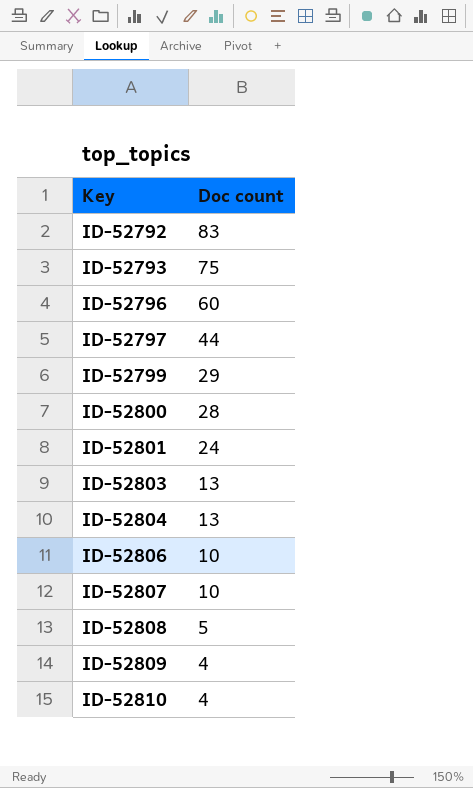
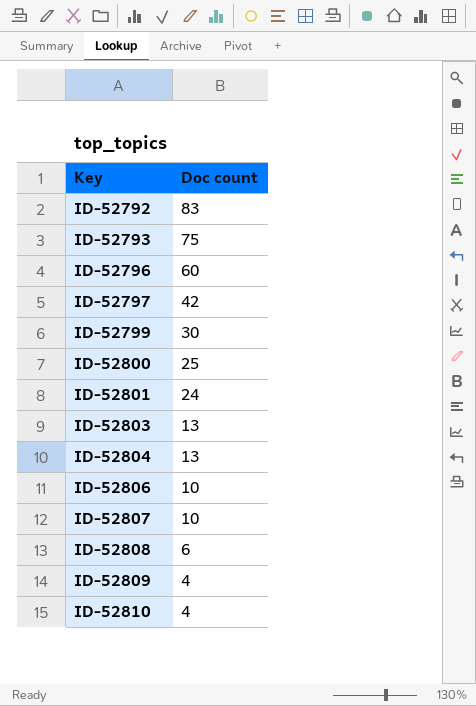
ID-52797 | Doc count: 44 -> 42
ID-52799 | Doc count: 29 -> 30
ID-52800 | Doc count: 28 -> 25
ID-52808 | Doc count: 5 -> 6

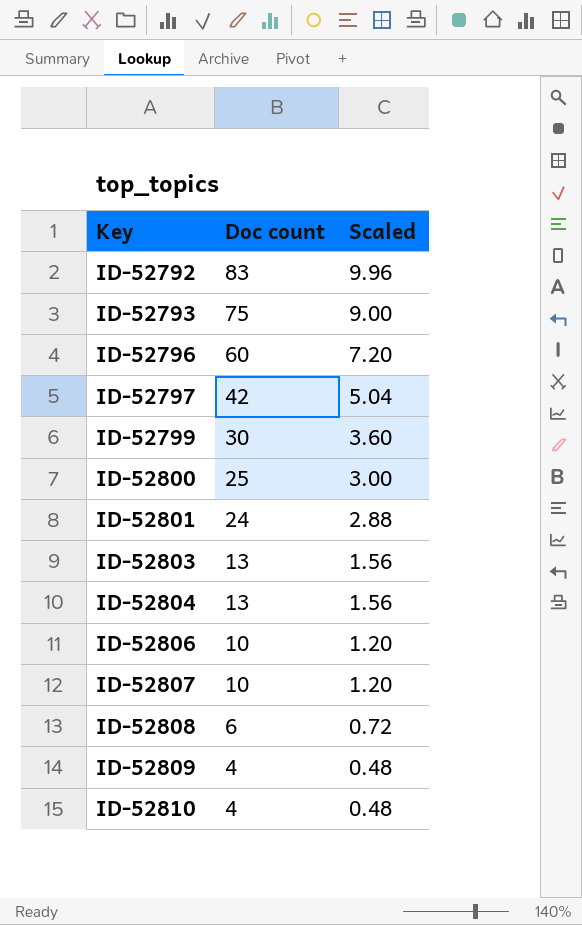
column Scaled | formula: none -> [Doc count] * 0.12

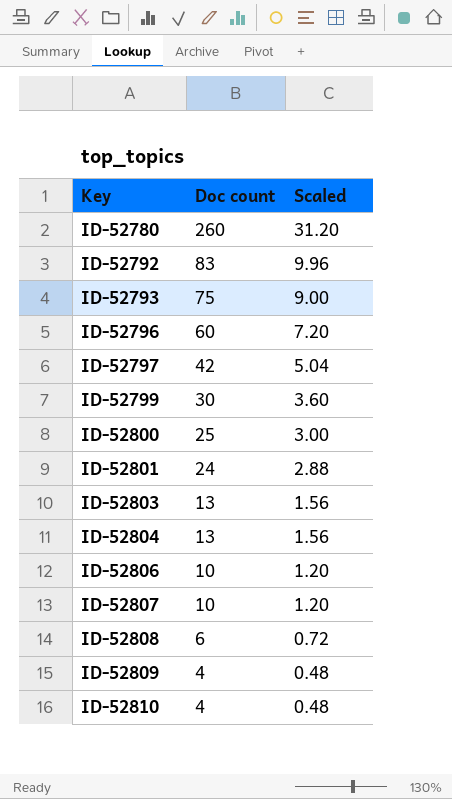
row ID-52780: none -> 260 | 31.20

